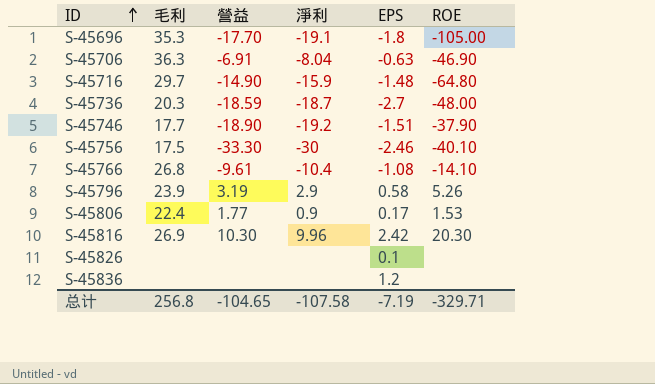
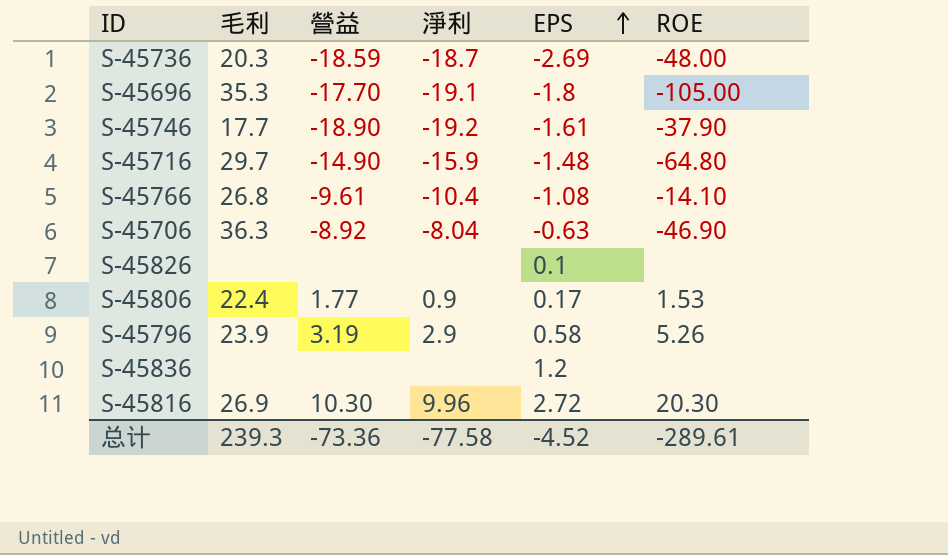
row order: ID ascending -> EPS ascending
row S-45756: 17.5 | -33.30 | -30 | -2.46 | -40.10 -> none
S-45736 | EPS: -2.7 -> -2.69
S-45746 | EPS: -1.51 -> -1.61
S-45706 | 營益: -6.91 -> -8.92
S-45816 | EPS: 2.42 -> 2.72
总计 | 毛利: 256.8 -> 239.3
总计 | 營益: -104.65 -> -73.36
总计 | 淨利: -107.58 -> -77.58
总计 | EPS: -7.19 -> -4.52
总计 | ROE: -329.71 -> -289.61

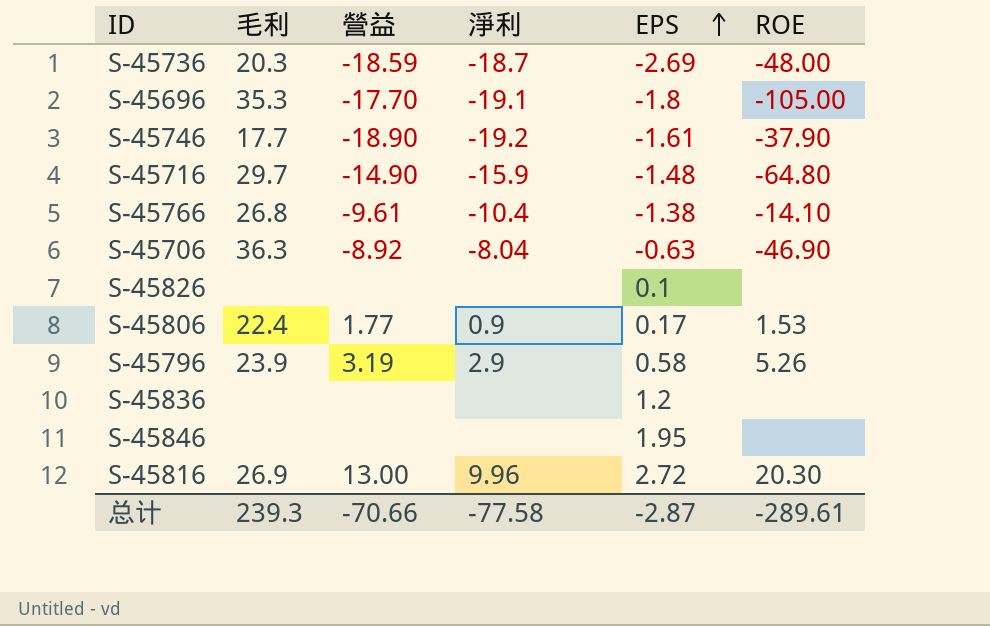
S-45766 | EPS: -1.08 -> -1.38
row S-45846: none -> none | none | none | 1.95 | none
S-45816 | 營益: 10.30 -> 13.00
总计 | 營益: -73.36 -> -70.66
总计 | EPS: -4.52 -> -2.87

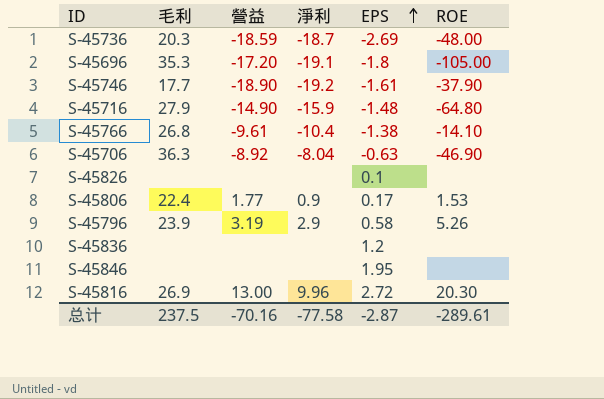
S-45696 | 營益: -17.70 -> -17.20
S-45716 | 毛利: 29.7 -> 27.9
总计 | 毛利: 239.3 -> 237.5
总计 | 營益: -70.66 -> -70.16

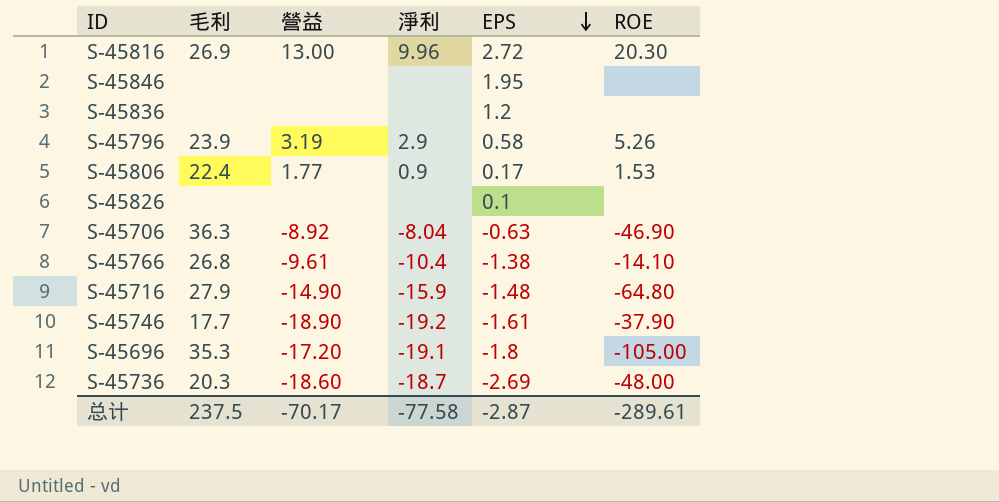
row order: EPS ascending -> EPS descending
S-45736 | 營益: -18.59 -> -18.60
总计 | 營益: -70.16 -> -70.17

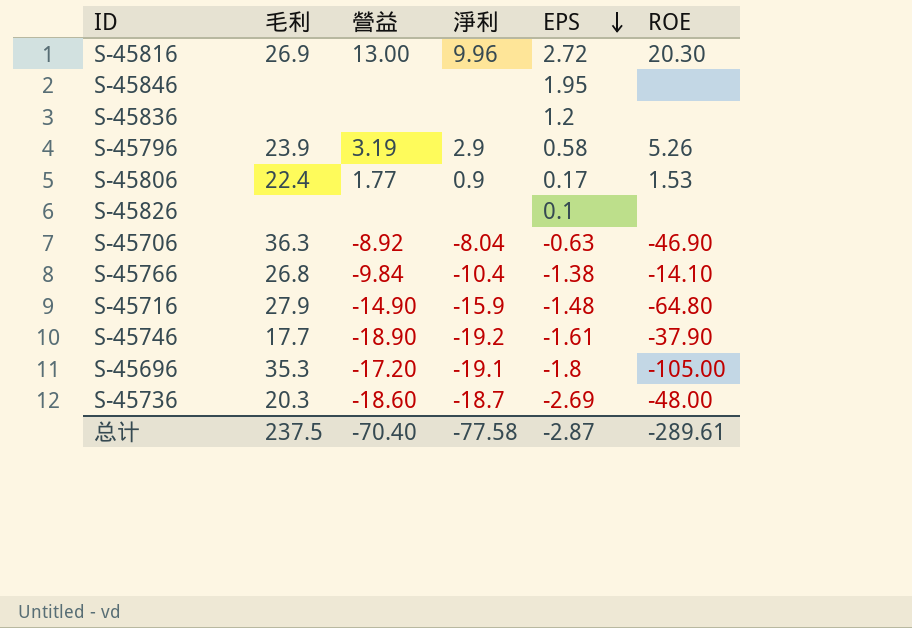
S-45766 | 營益: -9.61 -> -9.84
总计 | 營益: -70.17 -> -70.40

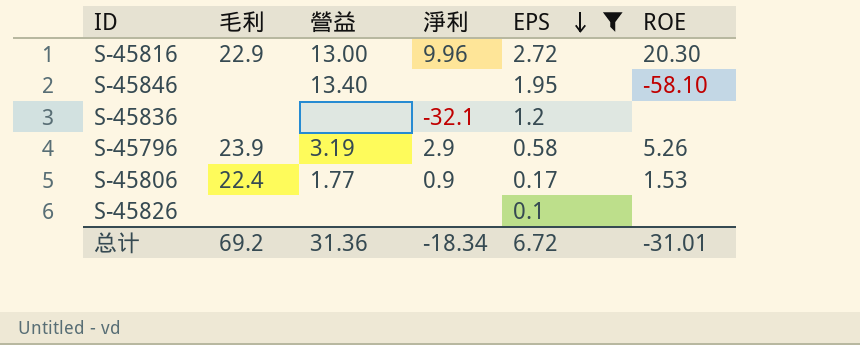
filter: none -> EPS >= 0.1
S-45816 | 毛利: 26.9 -> 22.9
S-45846 | 營益: none -> 13.40
S-45846 | ROE: none -> -58.10
S-45836 | 淨利: none -> -32.1
总计 | 毛利: 237.5 -> 69.2
总计 | 營益: -70.40 -> 31.36
总计 | 淨利: -77.58 -> -18.34
总计 | EPS: -2.87 -> 6.72
总计 | ROE: -289.61 -> -31.01

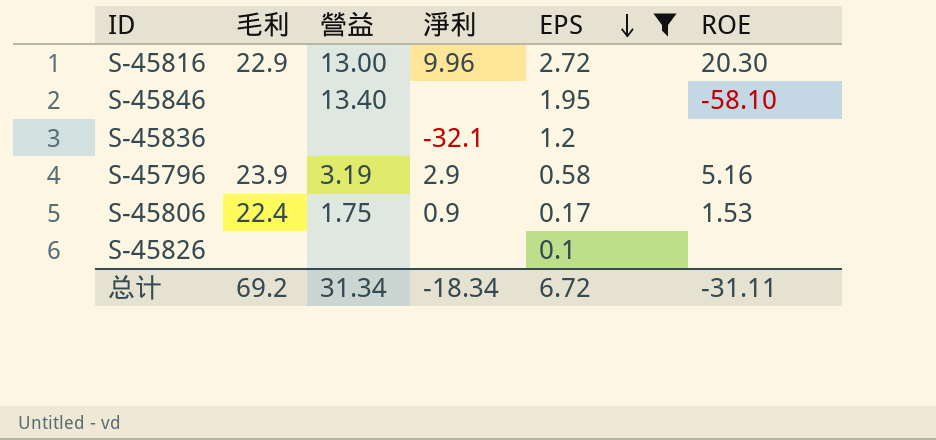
S-45796 | ROE: 5.26 -> 5.16
S-45806 | 營益: 1.77 -> 1.75
总计 | 營益: 31.36 -> 31.34
总计 | ROE: -31.01 -> -31.11

